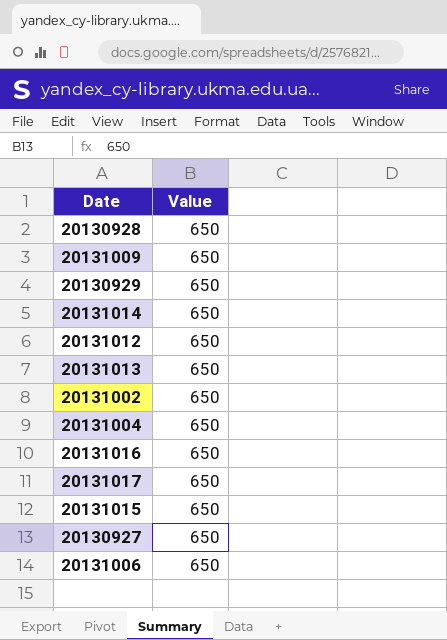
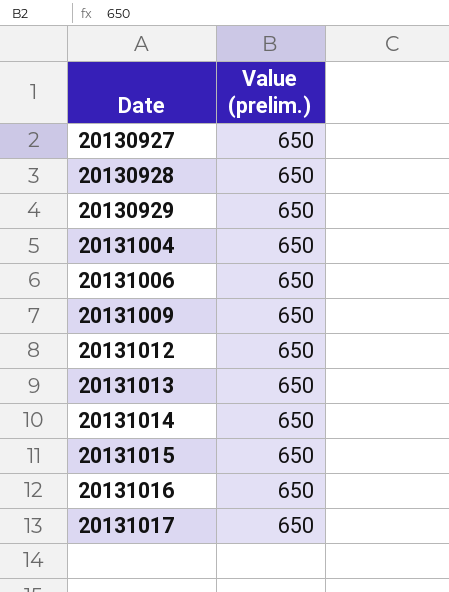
row order: none -> Date ascending
column name: Value -> Value (prelim.)
row 20131002: 650 -> none

